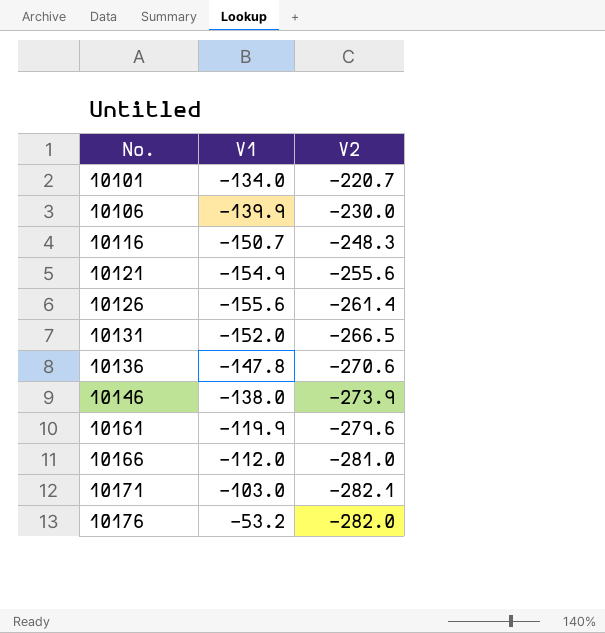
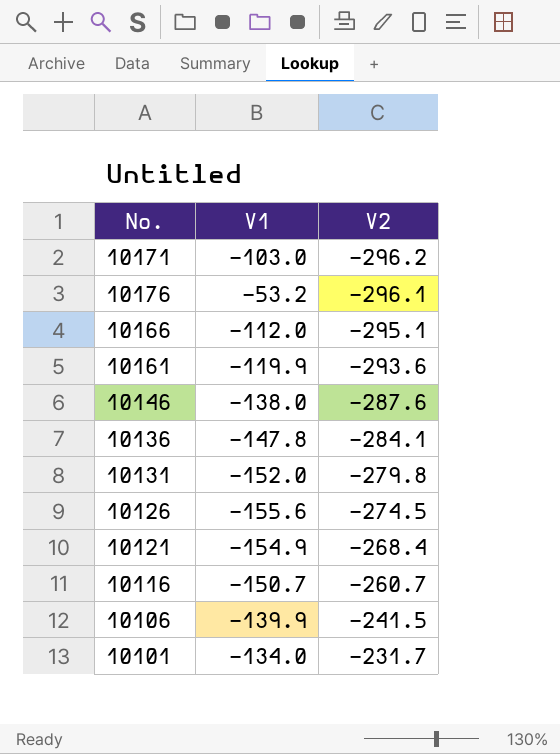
row order: No. ascending -> V2 ascending
10171 | V2: -282.1 -> -296.2
10176 | V2: -282.0 -> -296.1
10166 | V2: -281.0 -> -295.1
10161 | V2: -279.6 -> -293.6
10146 | V2: -273.9 -> -287.6
10136 | V2: -270.6 -> -284.1
10131 | V2: -266.5 -> -279.8
10126 | V2: -261.4 -> -274.5
10121 | V2: -255.6 -> -268.4
10116 | V2: -248.3 -> -260.7
10106 | V2: -230.0 -> -241.5
10101 | V2: -220.7 -> -231.7

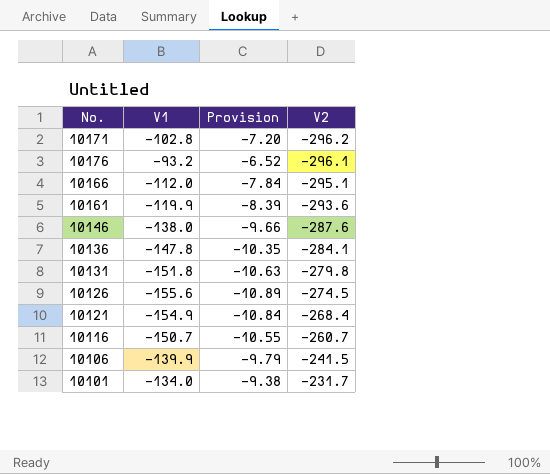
column Provision | formula: none -> [V1] * 0.07
10171 | V1: -103.0 -> -102.8
10176 | V1: -53.2 -> -93.2
10131 | V1: -152.0 -> -151.8

